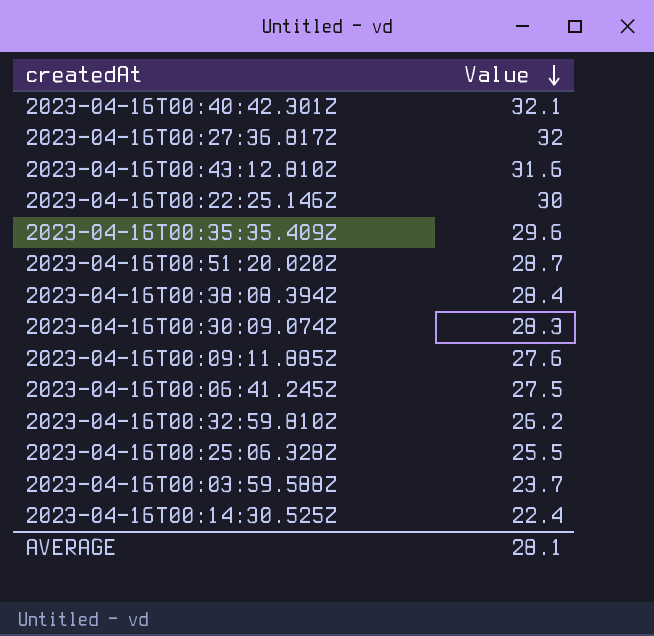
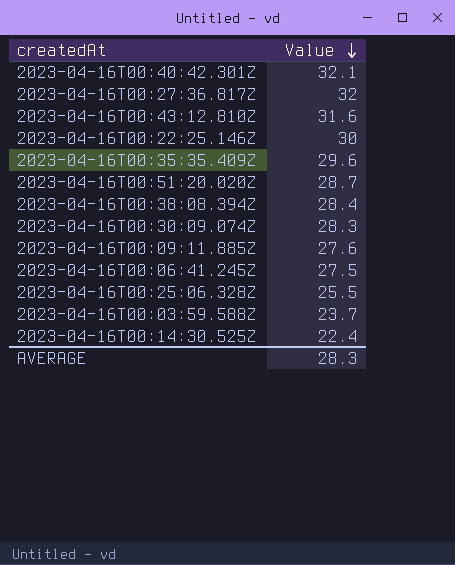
row 2023-04-16T00:32:59.810Z: 26.2 -> none
AVERAGE | Value: 28.1 -> 28.3

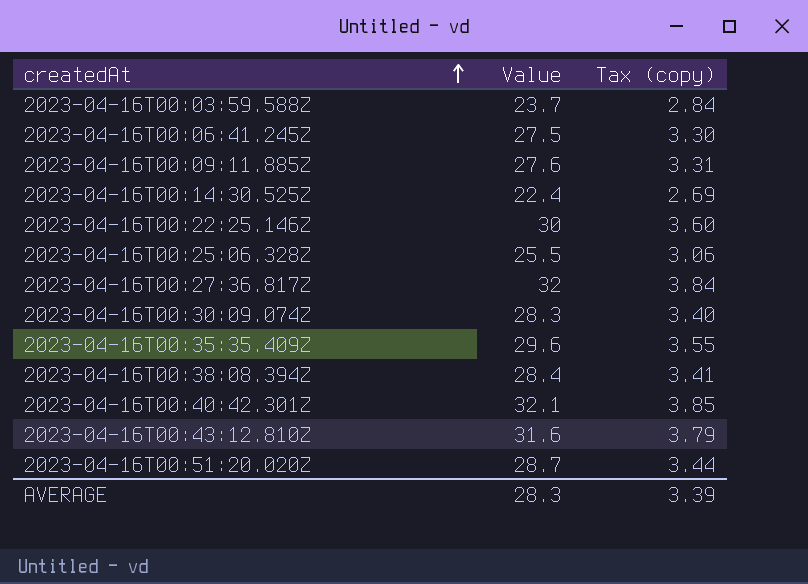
row order: Value descending -> createdAt ascending
column Tax (copy) | formula: none -> [Value] * 0.12

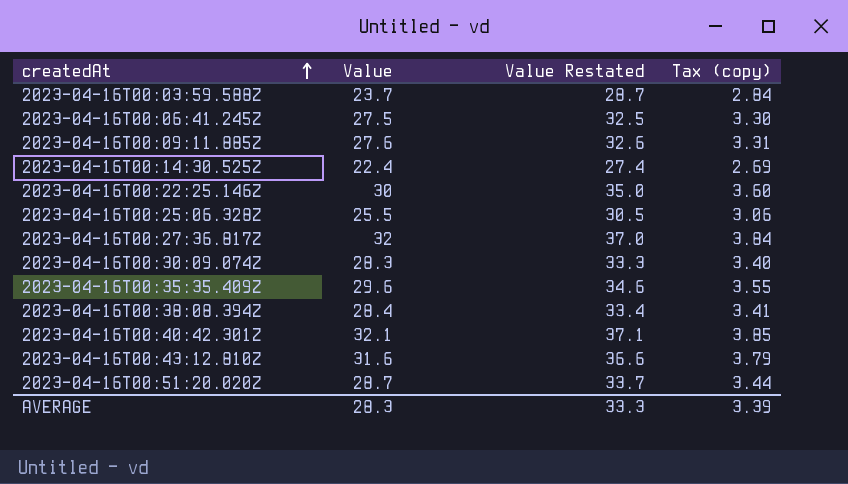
column Value Restated | formula: none -> [Value] + 5

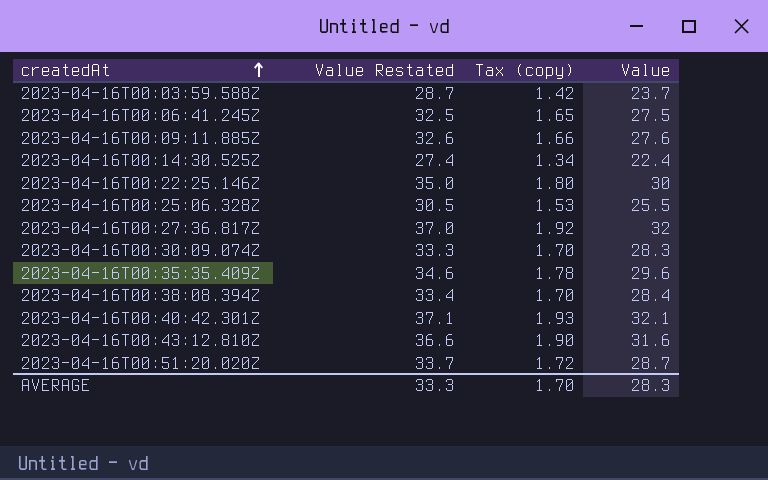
column Tax (copy) | formula: [Value] * 0.12 -> [Value] * 0.06
column Value | position: 2 -> 4
AVERAGE | Tax (copy): 3.39 -> 1.70

